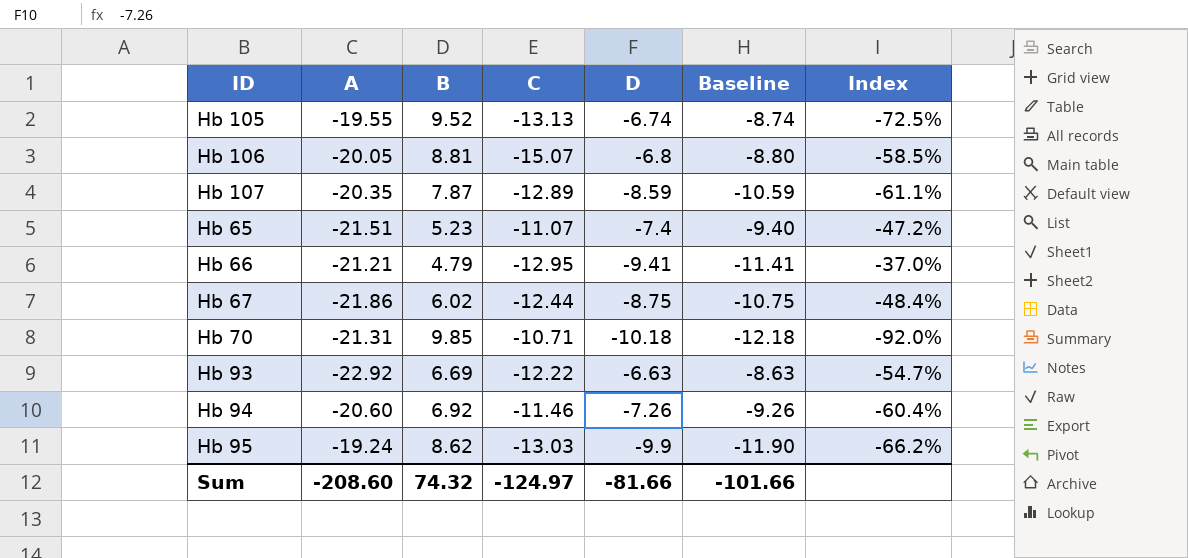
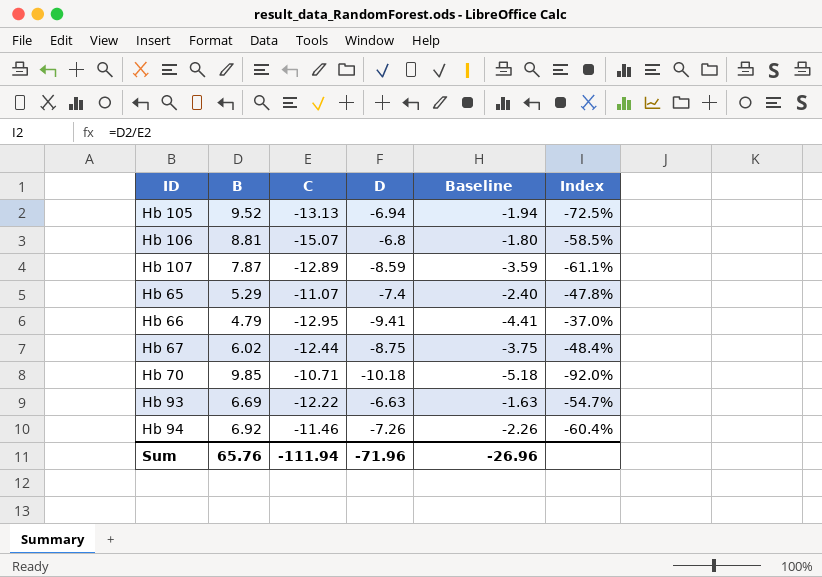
column A | position: 2 -> none
column Baseline | formula: [D] - 2 -> [D] + 5
row Hb 95: -19.24 | 8.62 | -13.03 | -9.9 | -11.90 | -66.2% -> none
Hb 105 | D: -6.74 -> -6.94
Hb 65 | B: 5.23 -> 5.29
Hb 65 | Index: -47.2% -> -47.8%
Sum | B: 74.32 -> 65.76
Sum | C: -124.97 -> -111.94
Sum | D: -81.66 -> -71.96
Sum | Baseline: -101.66 -> -26.96

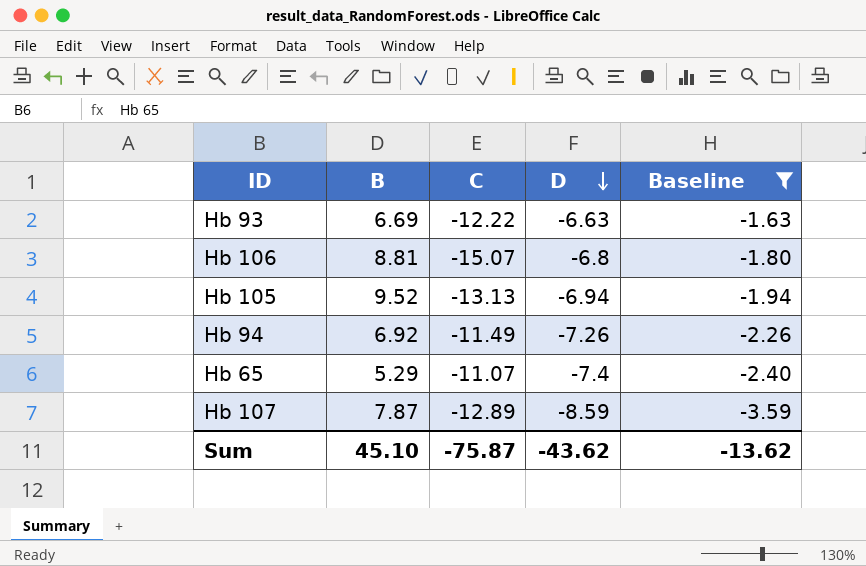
filter: none -> Baseline >= -3.59
row order: none -> D descending
column Index | formula: [B] / [C] -> none
Hb 94 | C: -11.46 -> -11.49
Sum | B: 65.76 -> 45.10
Sum | C: -111.94 -> -75.87
Sum | D: -71.96 -> -43.62
Sum | Baseline: -26.96 -> -13.62

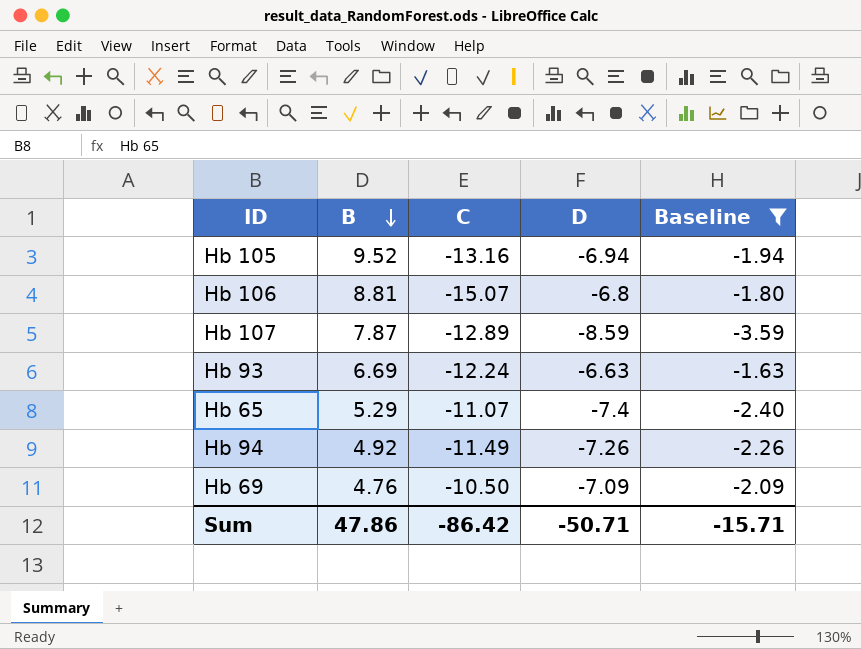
row order: D descending -> B descending
Hb 105 | C: -13.13 -> -13.16
Hb 93 | C: -12.22 -> -12.24
Hb 94 | B: 6.92 -> 4.92
row Hb 69: none -> 4.76 | -10.50 | -7.09 | -2.09
Sum | B: 45.10 -> 47.86
Sum | C: -75.87 -> -86.42
Sum | D: -43.62 -> -50.71
Sum | Baseline: -13.62 -> -15.71

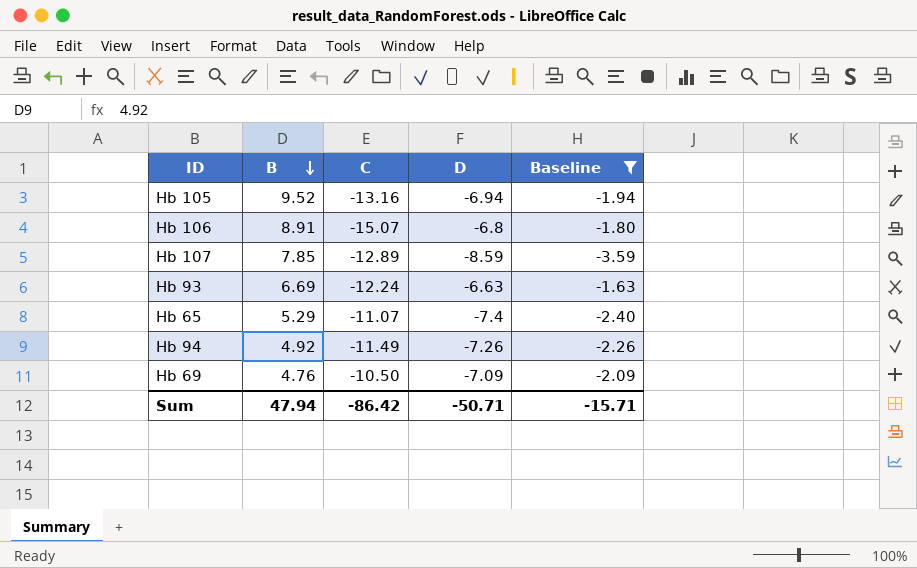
Hb 106 | B: 8.81 -> 8.91
Hb 107 | B: 7.87 -> 7.85
Sum | B: 47.86 -> 47.94

